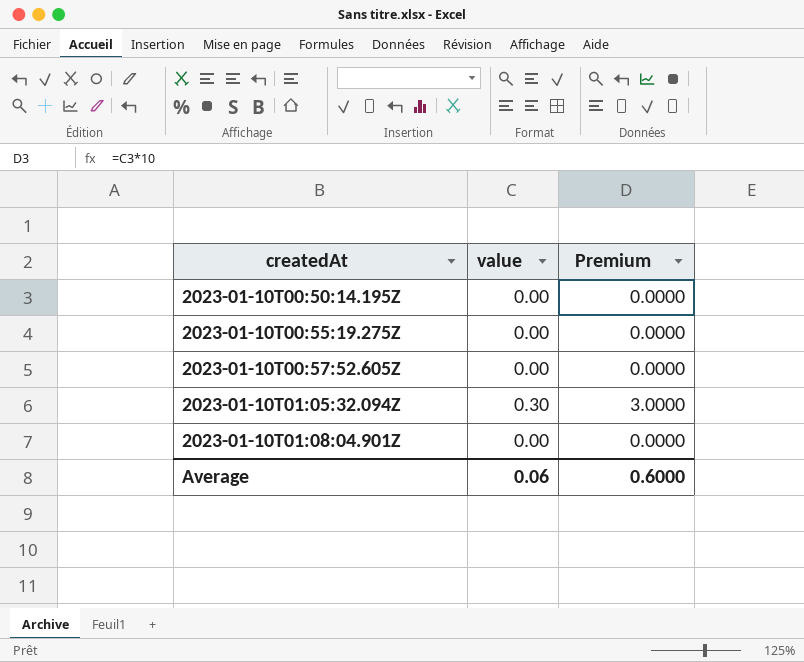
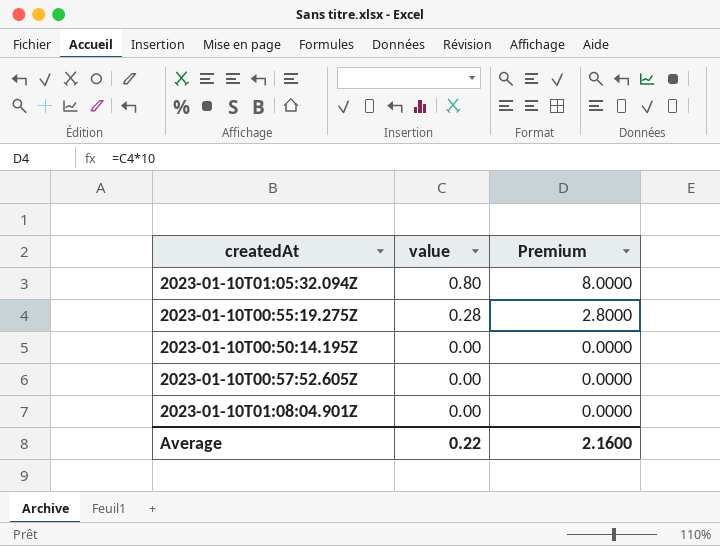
row order: createdAt ascending -> value descending
2023-01-10T01:05:32.094Z | value: 0.30 -> 0.80
2023-01-10T01:05:32.094Z | Premium: 3.0000 -> 8.0000
2023-01-10T00:55:19.275Z | value: 0.00 -> 0.28
2023-01-10T00:55:19.275Z | Premium: 0.0000 -> 2.8000
Average | value: 0.06 -> 0.22
Average | Premium: 0.6000 -> 2.1600

